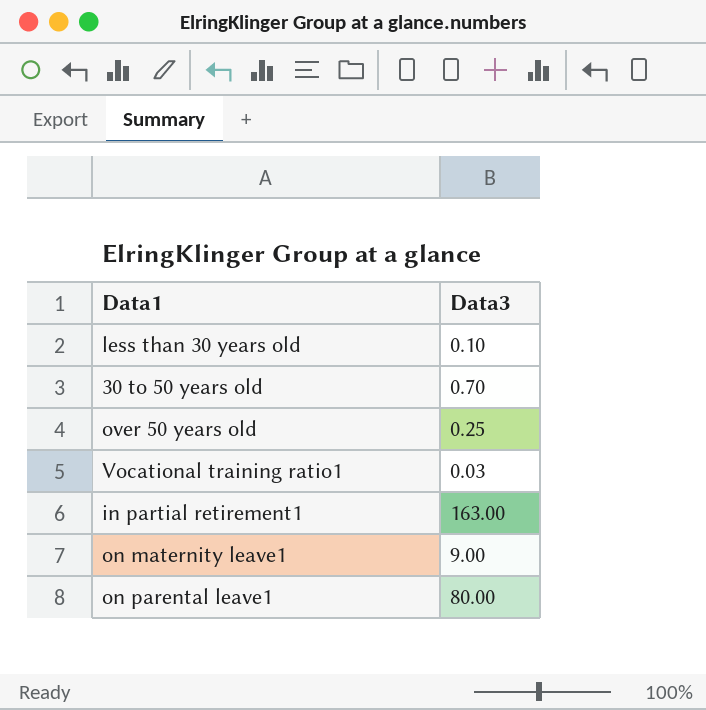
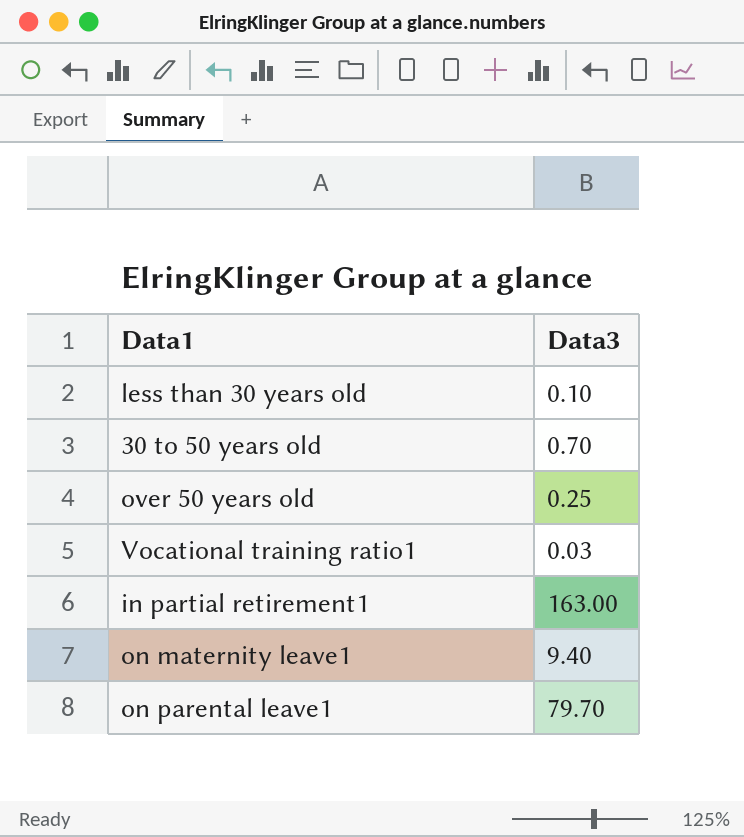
on maternity leave1 | Data3: 9.00 -> 9.40
on parental leave1 | Data3: 80.00 -> 79.70

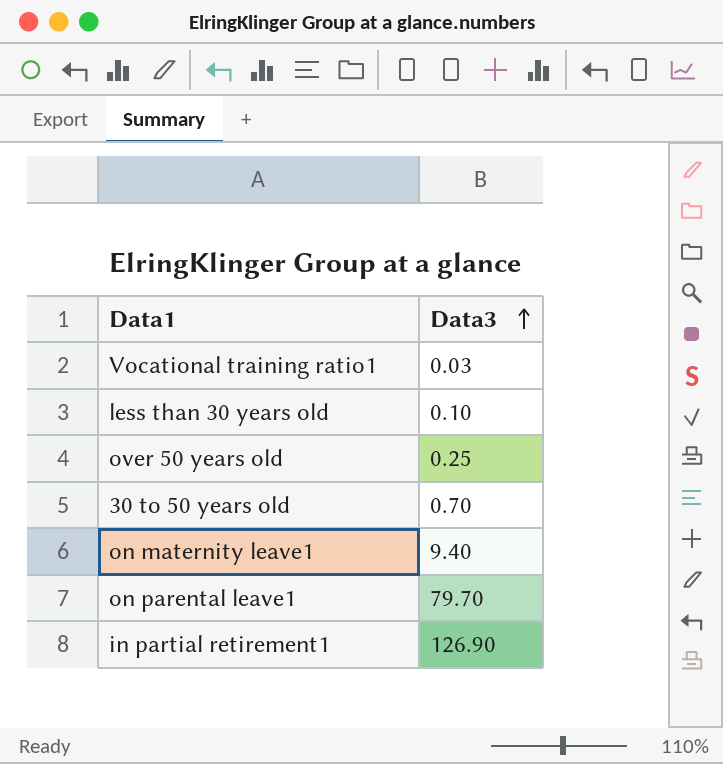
row order: none -> Data3 ascending
in partial retirement1 | Data3: 163.00 -> 126.90

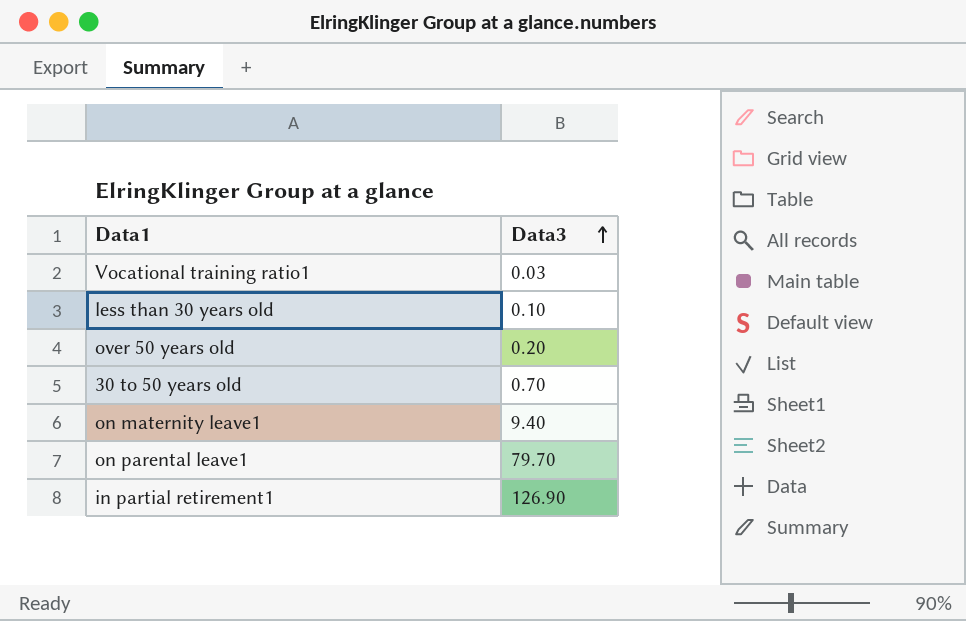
over 50 years old | Data3: 0.25 -> 0.20

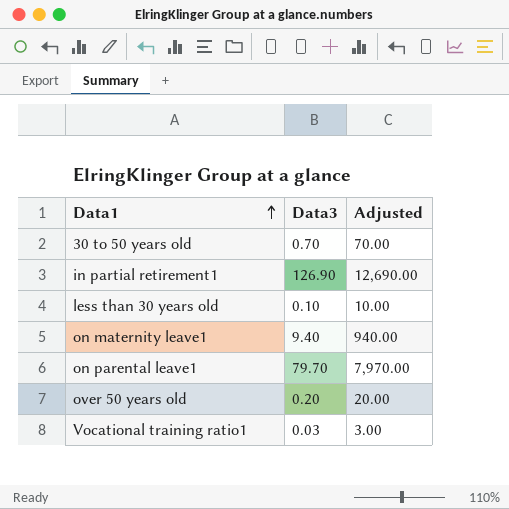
row order: Data3 ascending -> Data1 ascending
column Adjusted | formula: none -> [Data3] * 100

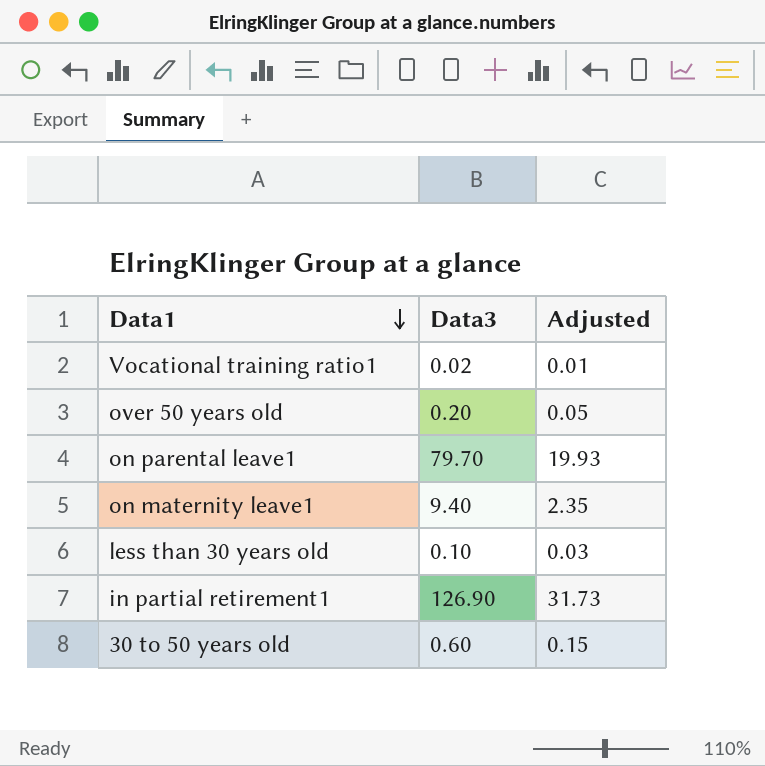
row order: Data1 ascending -> Data1 descending
column Adjusted | formula: [Data3] * 100 -> [Data3] * 0.25
Vocational training ratio1 | Data3: 0.03 -> 0.02
30 to 50 years old | Data3: 0.70 -> 0.60

